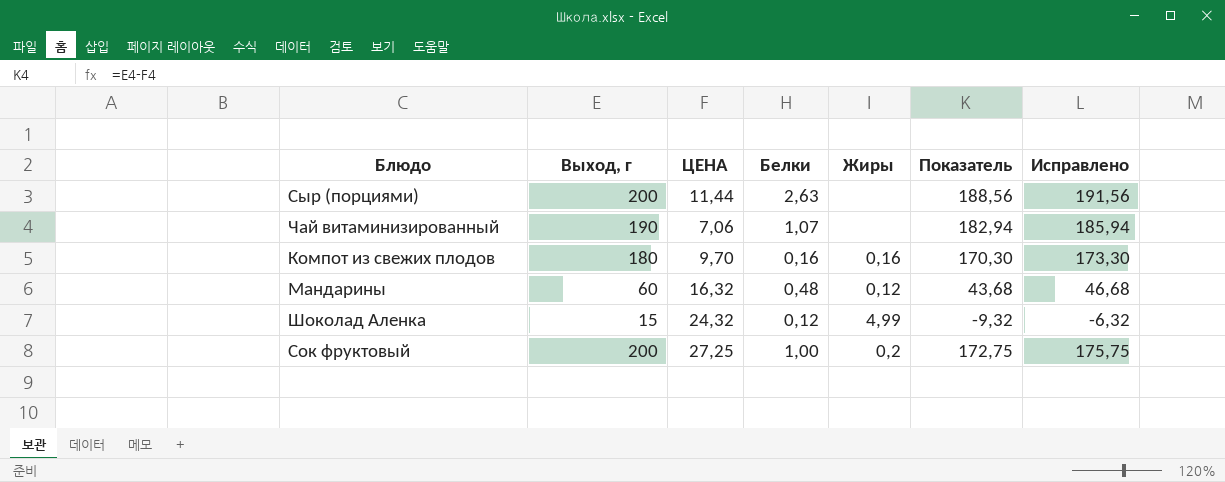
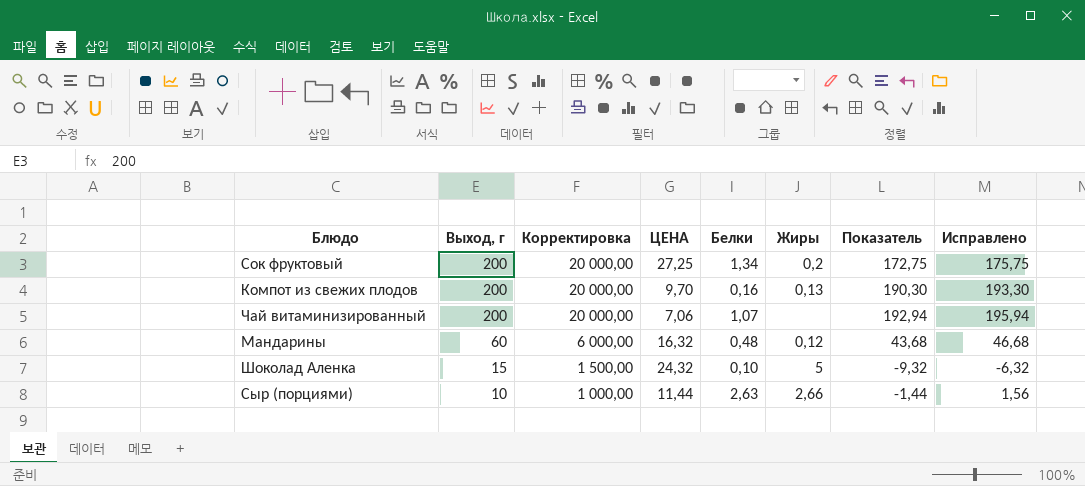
row order: none -> Выход, г descending
column Корректировка | formula: none -> [Выход, г] * 100
Сок фруктовый | Белки: 1,00 -> 1,34
Компот из свежих плодов | Выход, г: 180 -> 200
Компот из свежих плодов | Жиры: 0,16 -> 0,13
Компот из свежих плодов | Показатель: 170,30 -> 190,30
Компот из свежих плодов | Исправлено: 173,30 -> 193,30
Чай витаминизированный | Выход, г: 190 -> 200
Чай витаминизированный | Показатель: 182,94 -> 192,94
Чай витаминизированный | Исправлено: 185,94 -> 195,94
Шоколад Аленка | Белки: 0,12 -> 0,10
Шоколад Аленка | Жиры: 4,99 -> 5
Сыр (порциями) | Выход, г: 200 -> 10
Сыр (порциями) | Жиры: none -> 2,66
Сыр (порциями) | Показатель: 188,56 -> -1,44
Сыр (порциями) | Исправлено: 191,56 -> 1,56

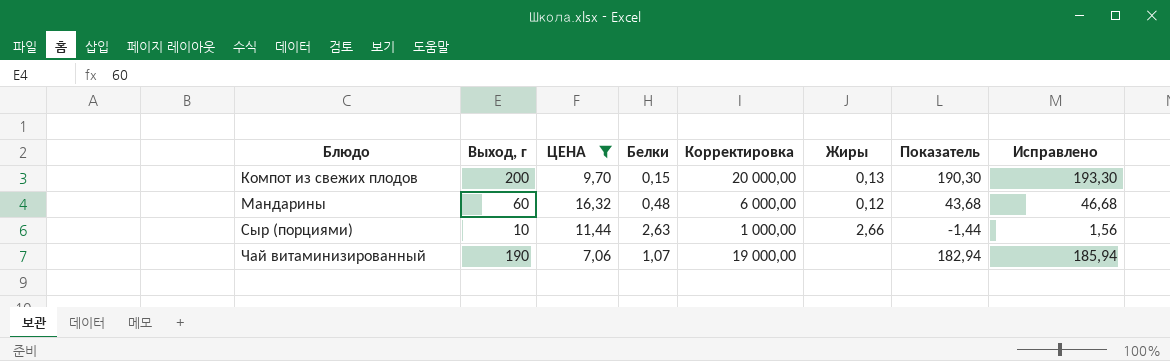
filter: none -> ЦЕНА <= 16,32
row order: Выход, г descending -> Блюдо ascending
column Корректировка | position: 3 -> 5
Компот из свежих плодов | Белки: 0,16 -> 0,15
Чай витаминизированный | Выход, г: 200 -> 190
Чай витаминизированный | Корректировка: 20 000,00 -> 19 000,00
Чай витаминизированный | Показатель: 192,94 -> 182,94
Чай витаминизированный | Исправлено: 195,94 -> 185,94

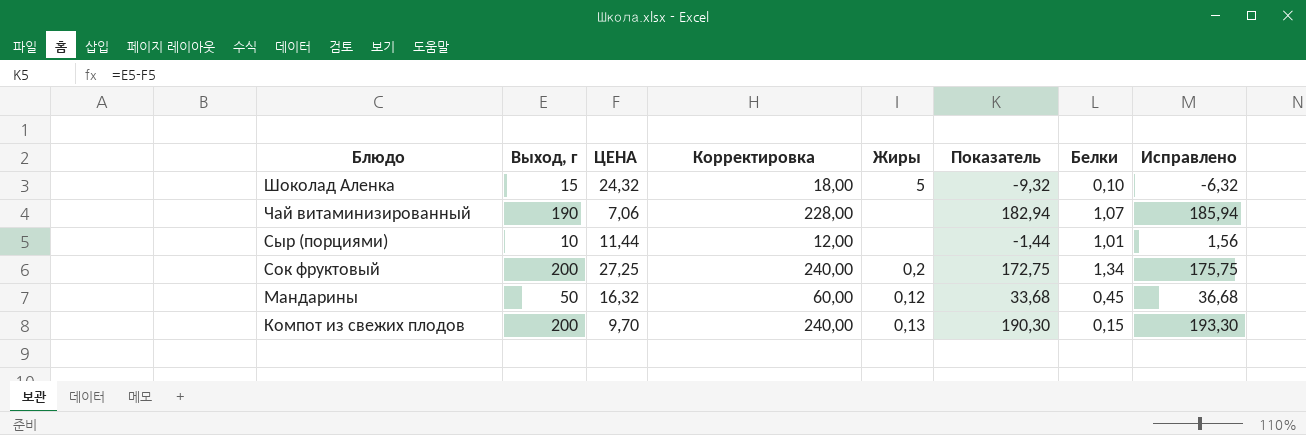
filter: ЦЕНА <= 16,32 -> none
row order: Блюдо ascending -> Блюдо descending
column Корректировка | formula: [Выход, г] * 100 -> [Выход, г] * 1,2
column Белки | position: 4 -> 7
Сыр (порциями) | Жиры: 2,66 -> none
Сыр (порциями) | Белки: 2,63 -> 1,01
Мандарины | Выход, г: 60 -> 50
Мандарины | Показатель: 43,68 -> 33,68
Мандарины | Белки: 0,48 -> 0,45
Мандарины | Исправлено: 46,68 -> 36,68

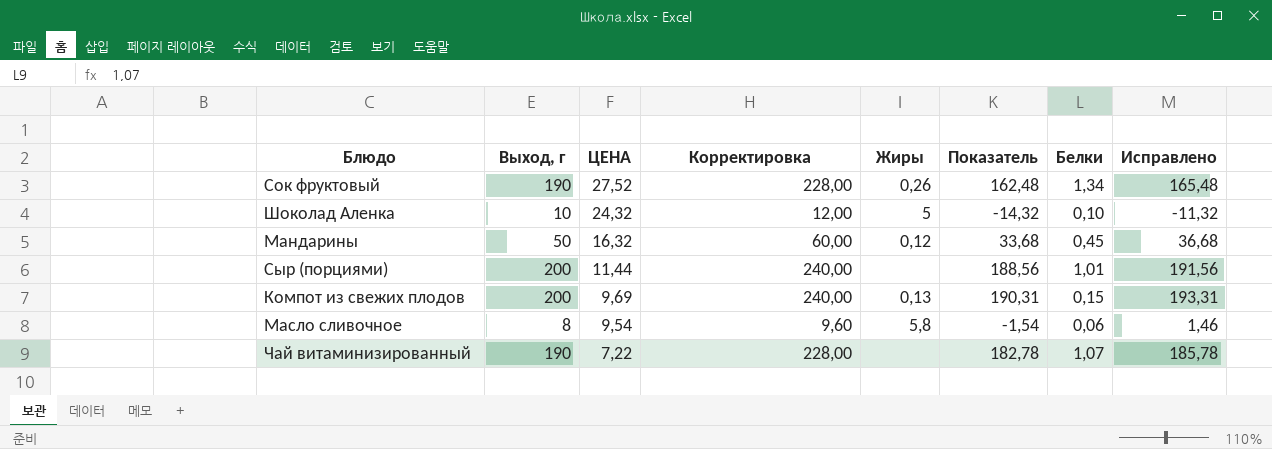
row order: Блюдо descending -> ЦЕНА descending
Сок фруктовый | Выход, г: 200 -> 190
Сок фруктовый | ЦЕНА: 27,25 -> 27,52
Сок фруктовый | Корректировка: 240,00 -> 228,00
Сок фруктовый | Жиры: 0,2 -> 0,26
Сок фруктовый | Показатель: 172,75 -> 162,48
Сок фруктовый | Исправлено: 175,75 -> 165,48
Шоколад Аленка | Выход, г: 15 -> 10
Шоколад Аленка | Корректировка: 18,00 -> 12,00
Шоколад Аленка | Показатель: -9,32 -> -14,32
Шоколад Аленка | Исправлено: -6,32 -> -11,32
Сыр (порциями) | Выход, г: 10 -> 200
Сыр (порциями) | Корректировка: 12,00 -> 240,00
Сыр (порциями) | Показатель: -1,44 -> 188,56
Сыр (порциями) | Исправлено: 1,56 -> 191,56
Компот из свежих плодов | ЦЕНА: 9,70 -> 9,69
Компот из свежих плодов | Показатель: 190,30 -> 190,31
Компот из свежих плодов | Исправлено: 193,30 -> 193,31
row Масло сливочное: none -> 8 | 9,54 | 9,60 | 5,8 | -1,54 | 0,06 | 1,46
Чай витаминизированный | ЦЕНА: 7,06 -> 7,22
Чай витаминизированный | Показатель: 182,94 -> 182,78
Чай витаминизированный | Исправлено: 185,94 -> 185,78

